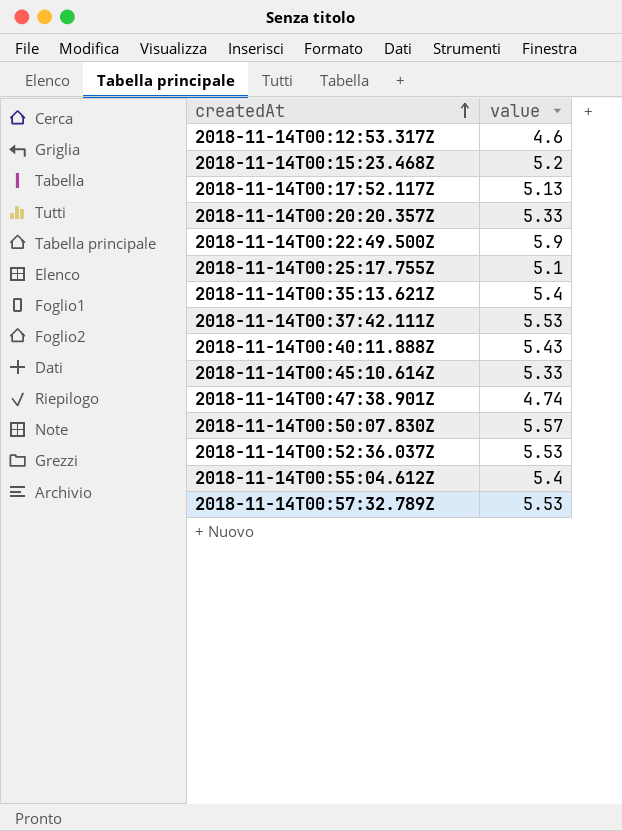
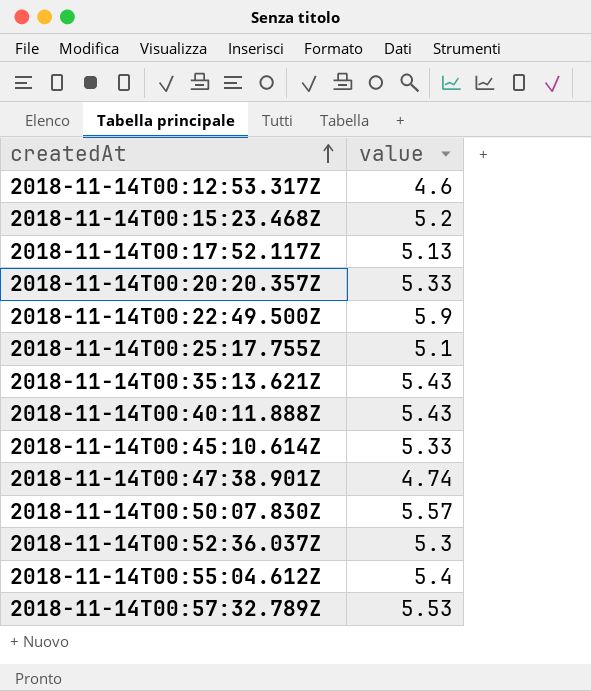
row 2018-11-14T00:37:42.111Z: 5.53 -> none
2018-11-14T00:35:13.621Z | value: 5.4 -> 5.43
2018-11-14T00:52:36.037Z | value: 5.53 -> 5.3

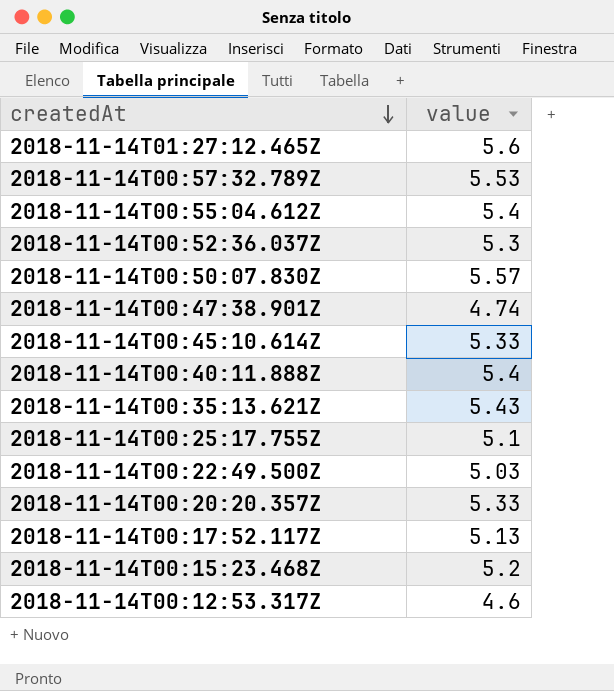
row order: createdAt ascending -> createdAt descending
row 2018-11-14T01:27:12.465Z: none -> 5.6
2018-11-14T00:40:11.888Z | value: 5.43 -> 5.4
2018-11-14T00:22:49.500Z | value: 5.9 -> 5.03

